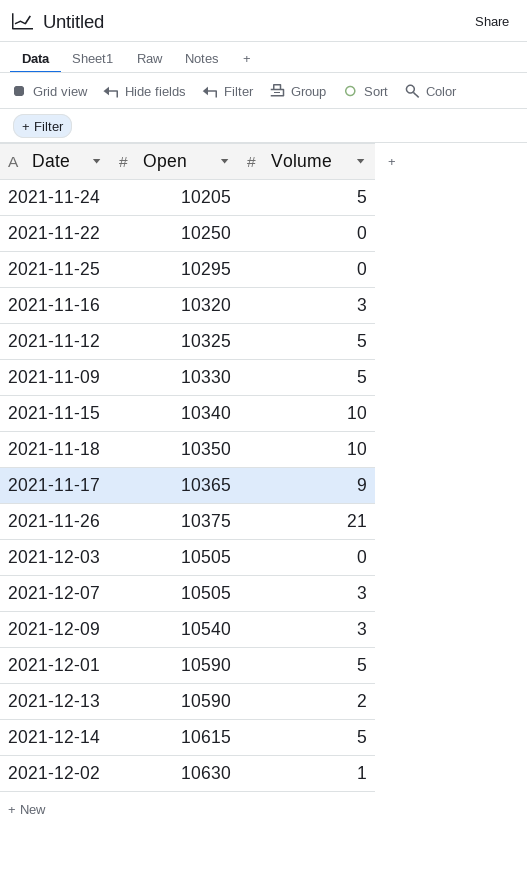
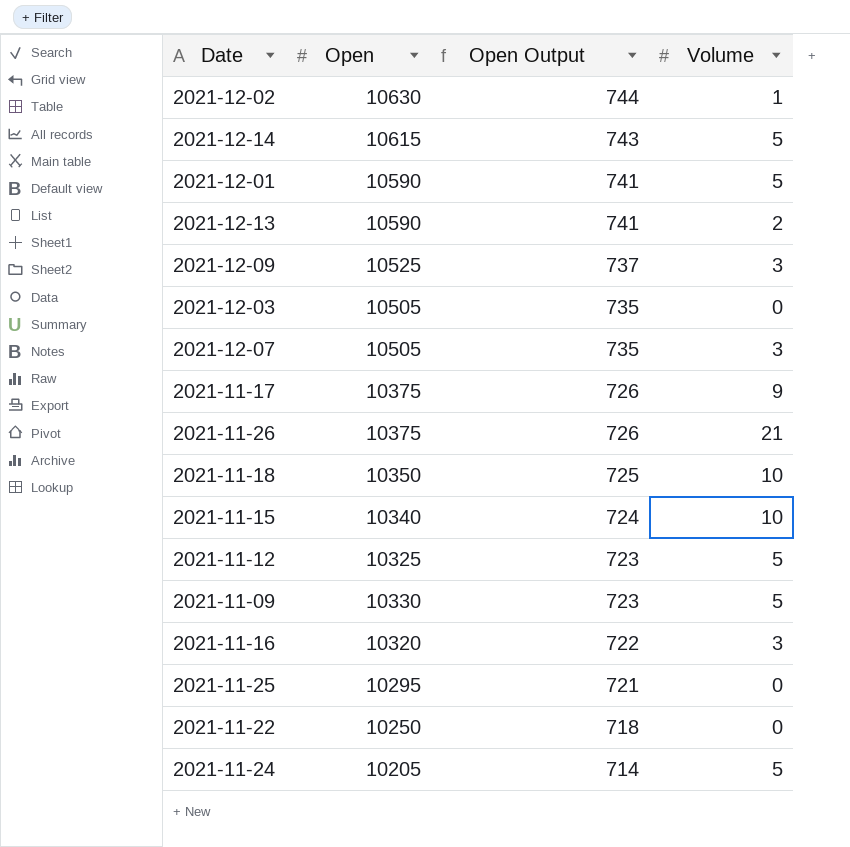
row order: Open ascending -> Open Output descending
column Open Output | formula: none -> [Open] * 0.07
2021-12-09 | Open: 10540 -> 10525
2021-11-17 | Open: 10365 -> 10375

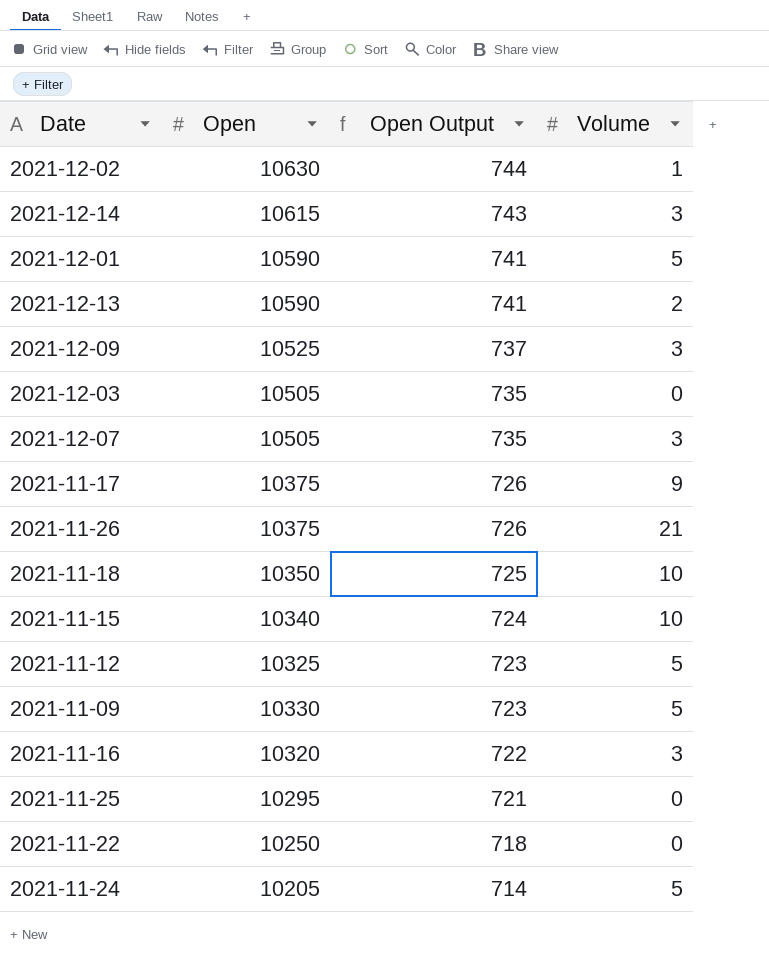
2021-12-14 | Volume: 5 -> 3

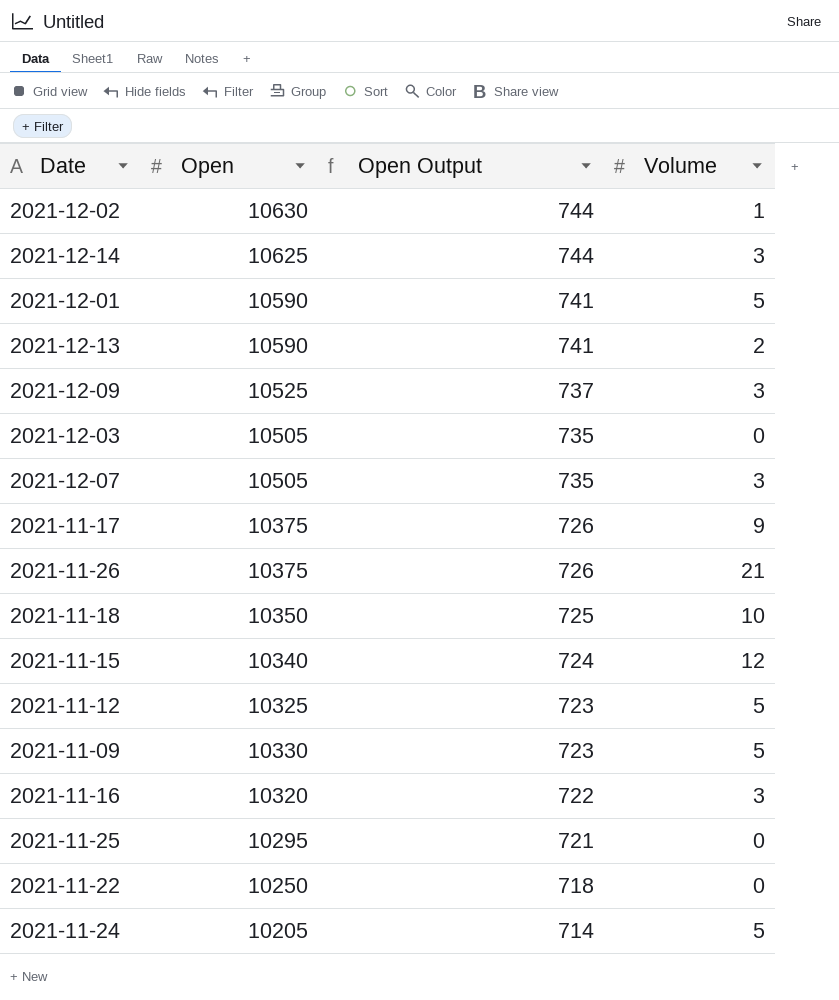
2021-12-14 | Open: 10615 -> 10625
2021-12-14 | Open Output: 743 -> 744
2021-11-15 | Volume: 10 -> 12

